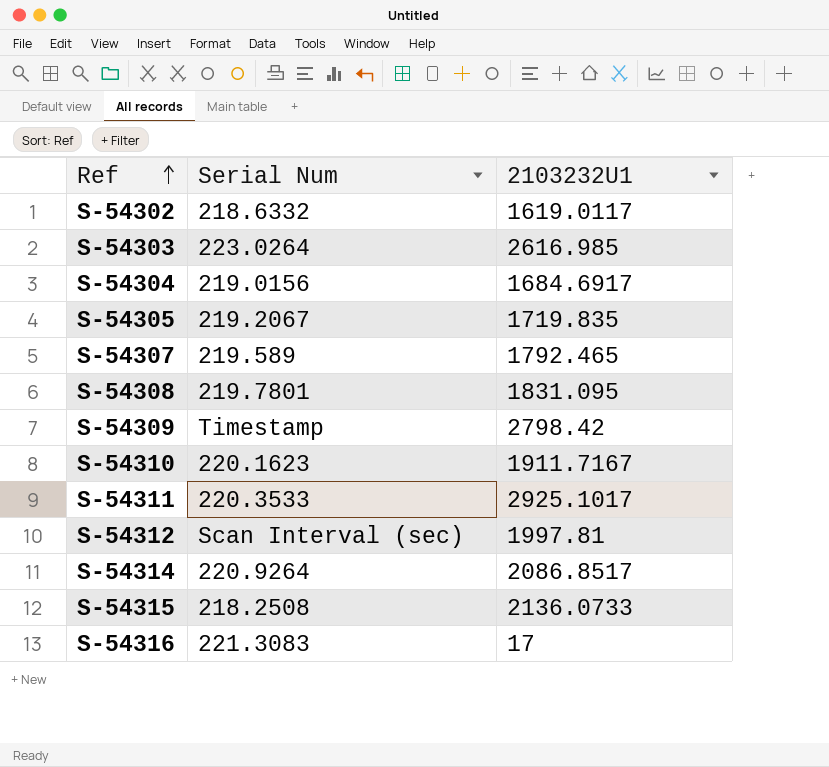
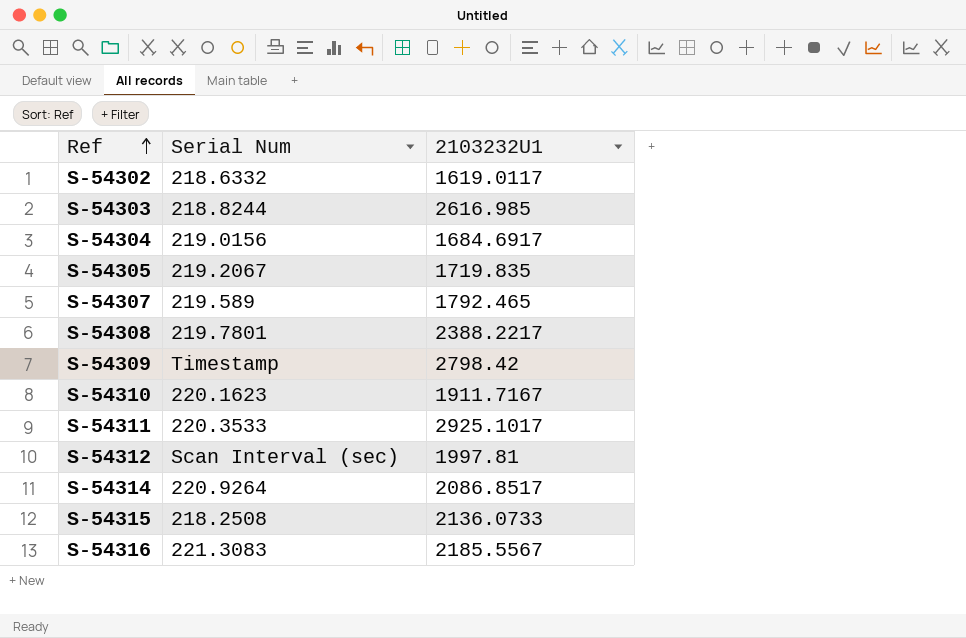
S-54303 | Serial Num: 223.0264 -> 218.8244
S-54308 | 2103232U1: 1831.095 -> 2388.2217
S-54316 | 2103232U1: 17 -> 2185.5567

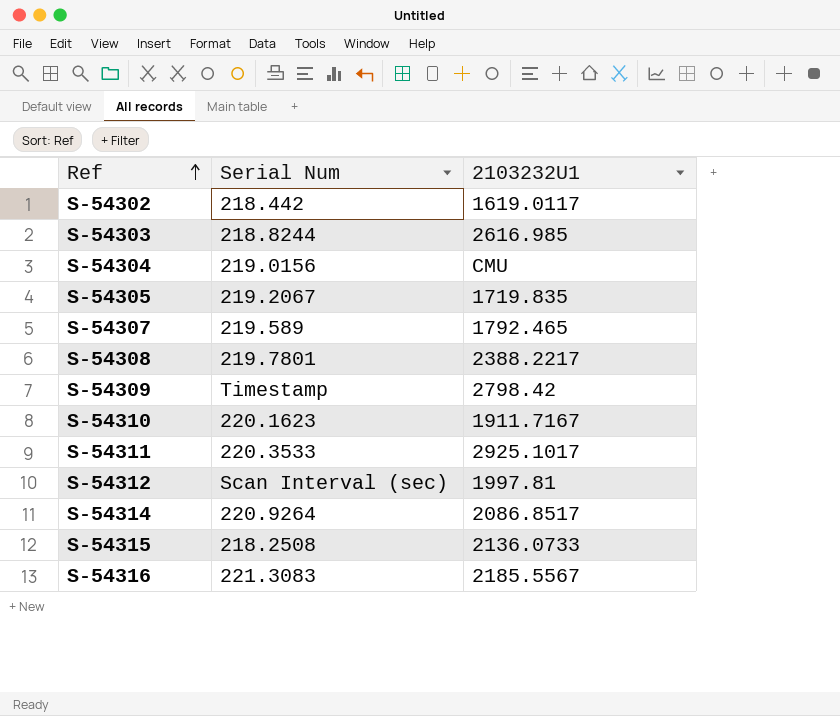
S-54302 | Serial Num: 218.6332 -> 218.442
S-54304 | 2103232U1: 1684.6917 -> CMU

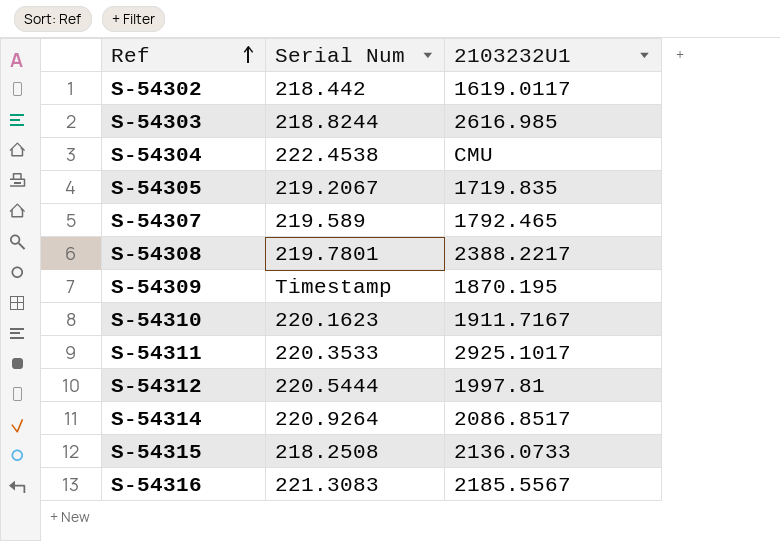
S-54304 | Serial Num: 219.0156 -> 222.4538
S-54309 | 2103232U1: 2798.42 -> 1870.195
S-54312 | Serial Num: Scan Interval (sec) -> 220.5444

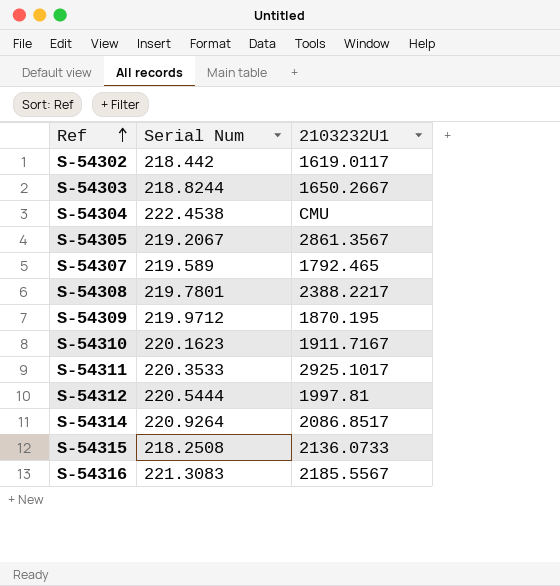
S-54303 | 2103232U1: 2616.985 -> 1650.2667
S-54305 | 2103232U1: 1719.835 -> 2861.3567
S-54309 | Serial Num: Timestamp -> 219.9712

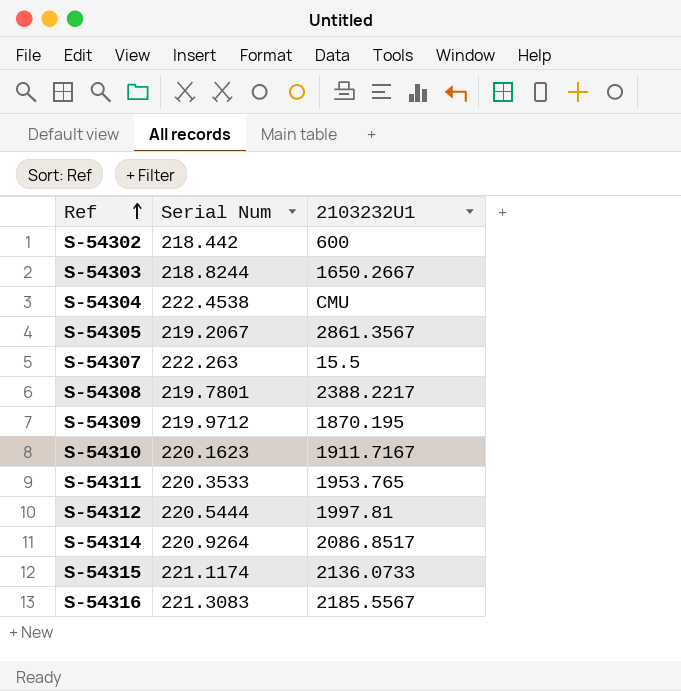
S-54302 | 2103232U1: 1619.0117 -> 600
S-54307 | Serial Num: 219.589 -> 222.263
S-54307 | 2103232U1: 1792.465 -> 15.5
S-54311 | 2103232U1: 2925.1017 -> 1953.765
S-54315 | Serial Num: 218.2508 -> 221.1174

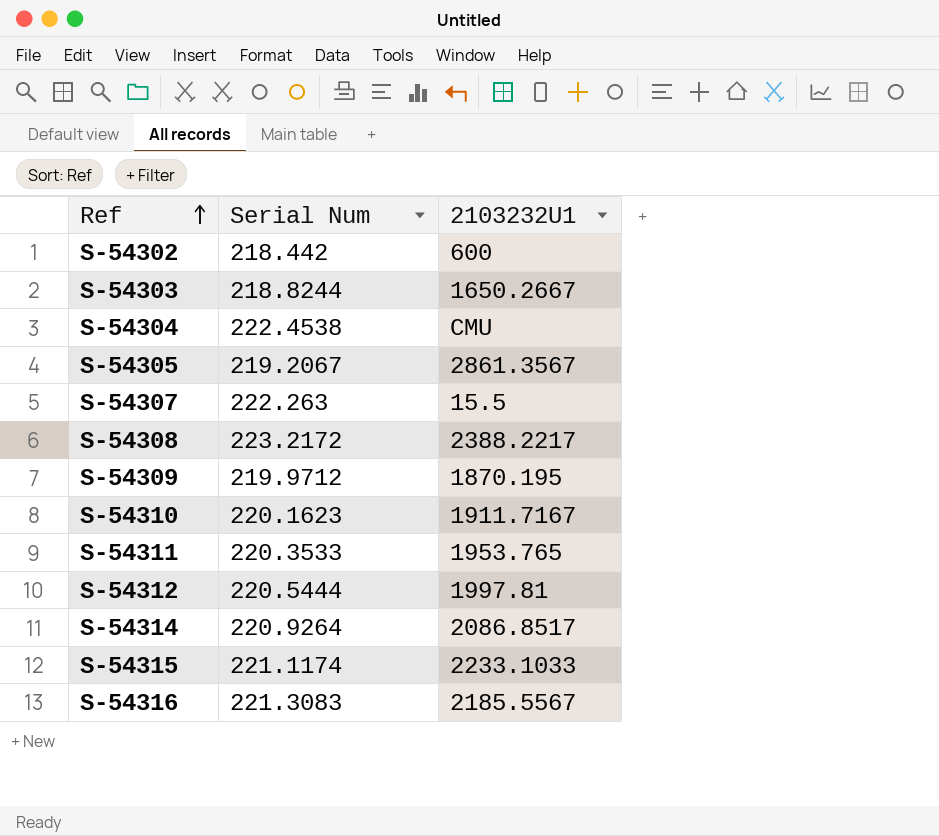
S-54308 | Serial Num: 219.7801 -> 223.2172
S-54315 | 2103232U1: 2136.0733 -> 2233.1033

